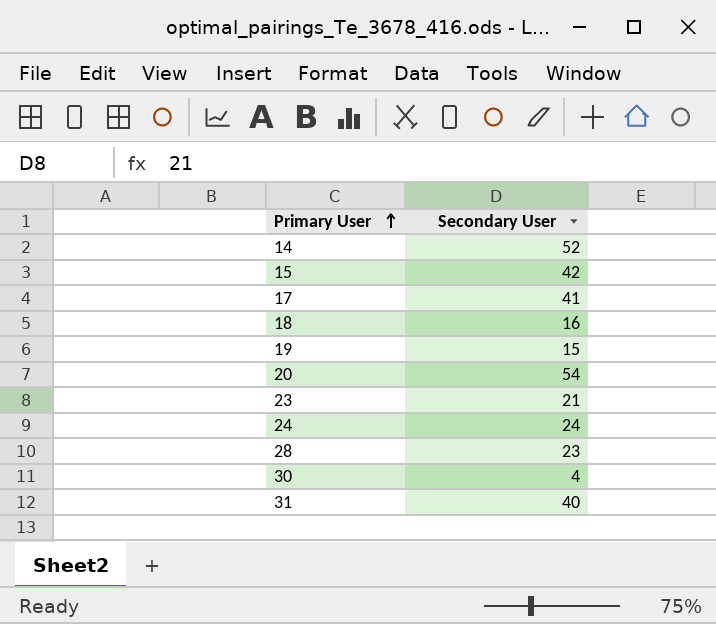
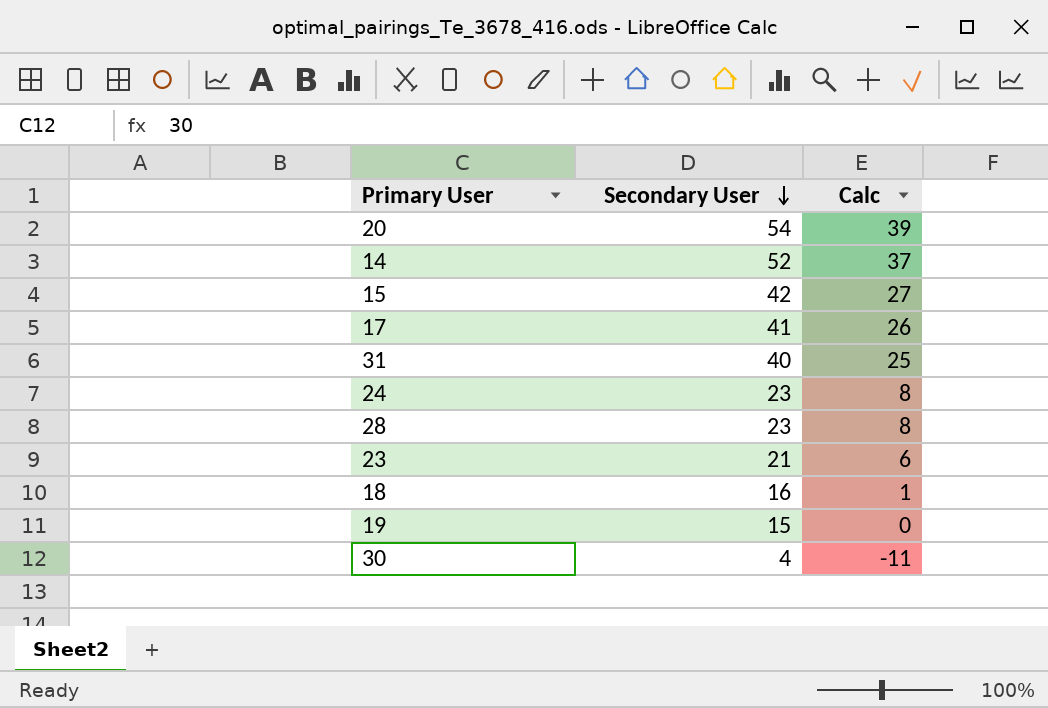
row order: Primary User ascending -> Secondary User descending
column Calc | formula: none -> [Secondary User] - 15
24 | Secondary User: 24 -> 23

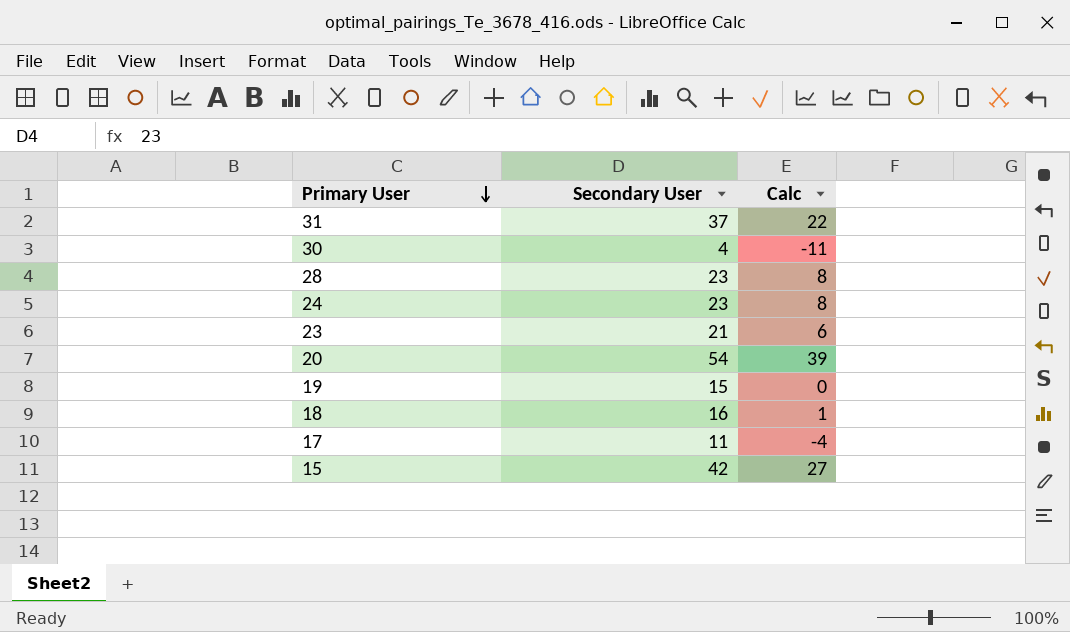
row order: Secondary User descending -> Primary User descending
row 14: 52 | 37 -> none
31 | Secondary User: 40 -> 37
31 | Calc: 25 -> 22
17 | Secondary User: 41 -> 11
17 | Calc: 26 -> -4

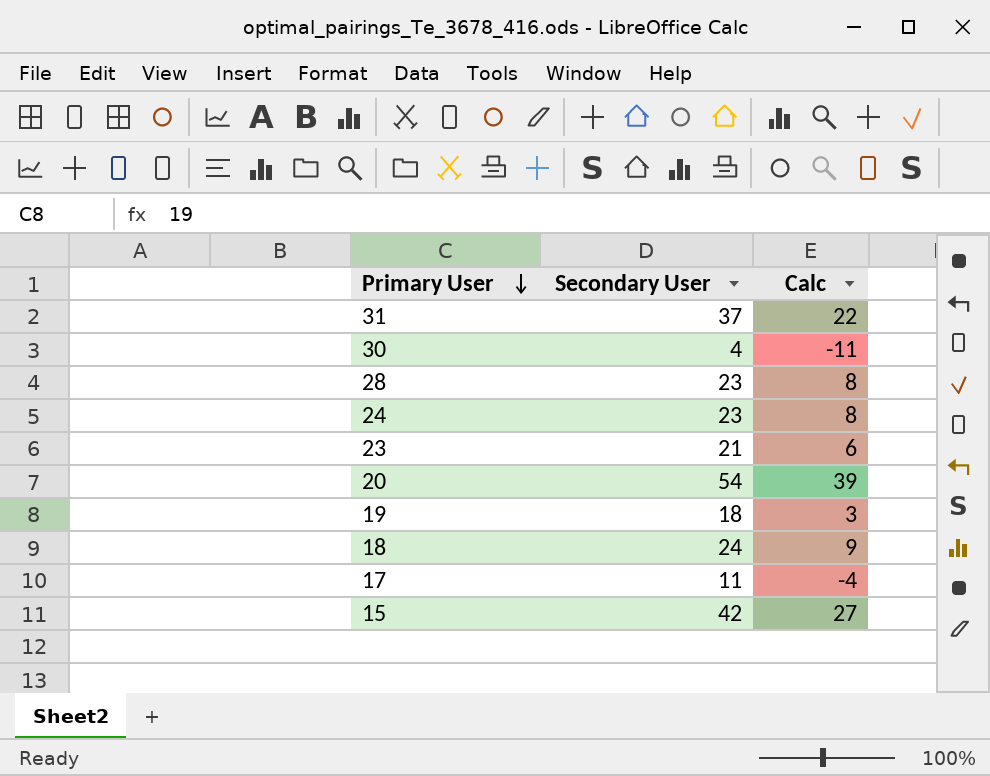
19 | Secondary User: 15 -> 18
19 | Calc: 0 -> 3
18 | Secondary User: 16 -> 24
18 | Calc: 1 -> 9

